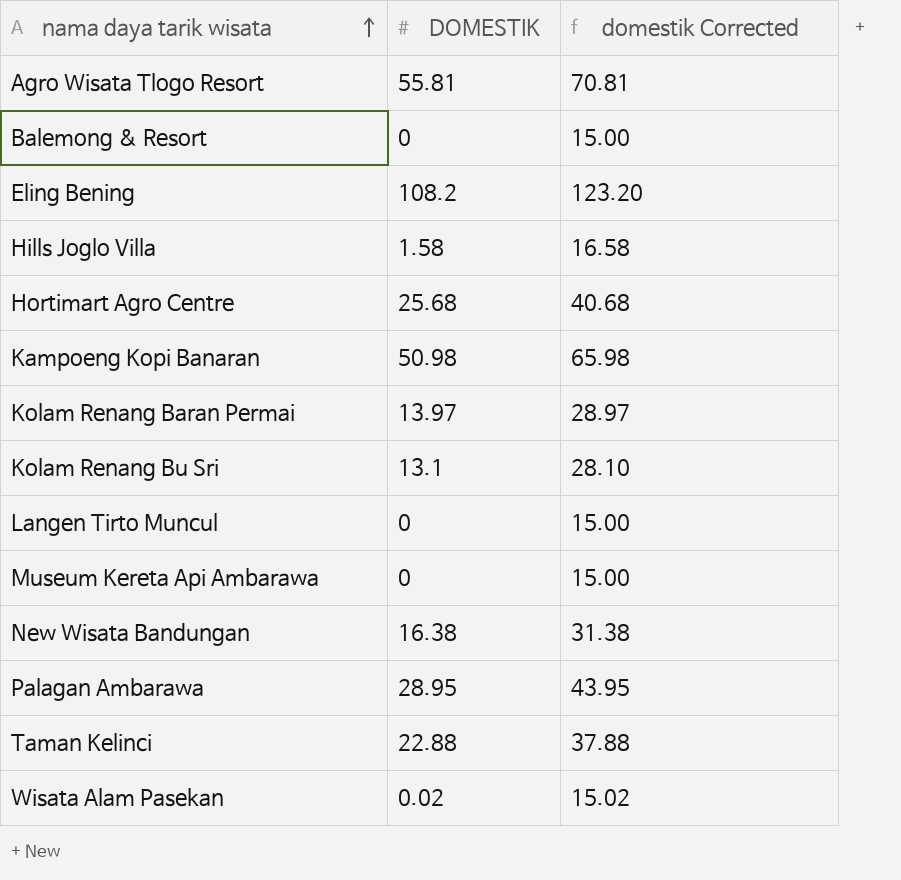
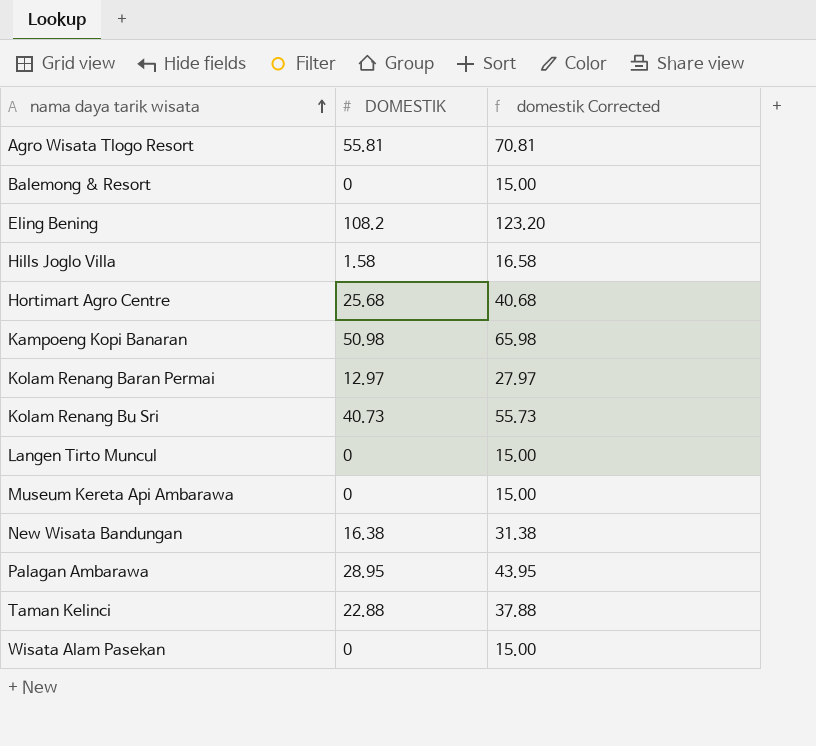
Kolam Renang Baran Permai | DOMESTIK: 13.97 -> 12.97
Kolam Renang Baran Permai | domestik Corrected: 28.97 -> 27.97
Kolam Renang Bu Sri | DOMESTIK: 13.1 -> 40.73
Kolam Renang Bu Sri | domestik Corrected: 28.10 -> 55.73
Wisata Alam Pasekan | DOMESTIK: 0.02 -> 0
Wisata Alam Pasekan | domestik Corrected: 15.02 -> 15.00

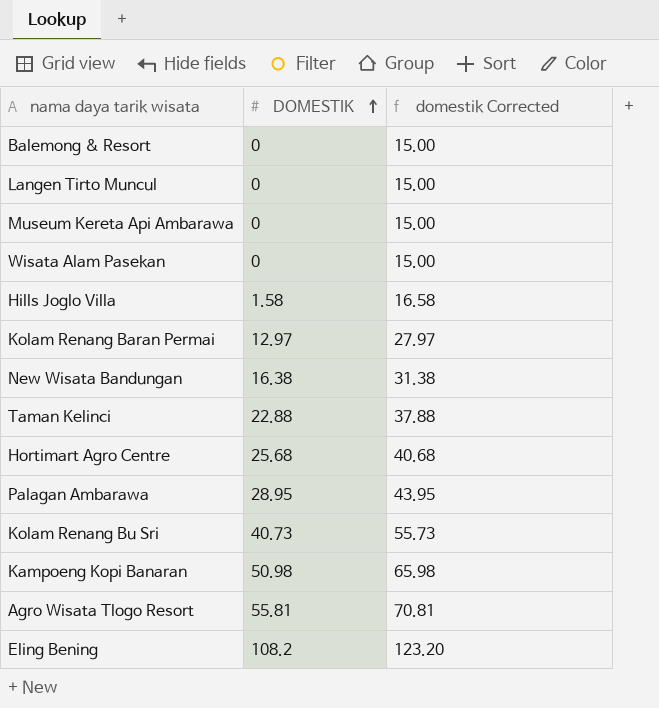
row order: nama daya tarik wisata ascending -> DOMESTIK ascending

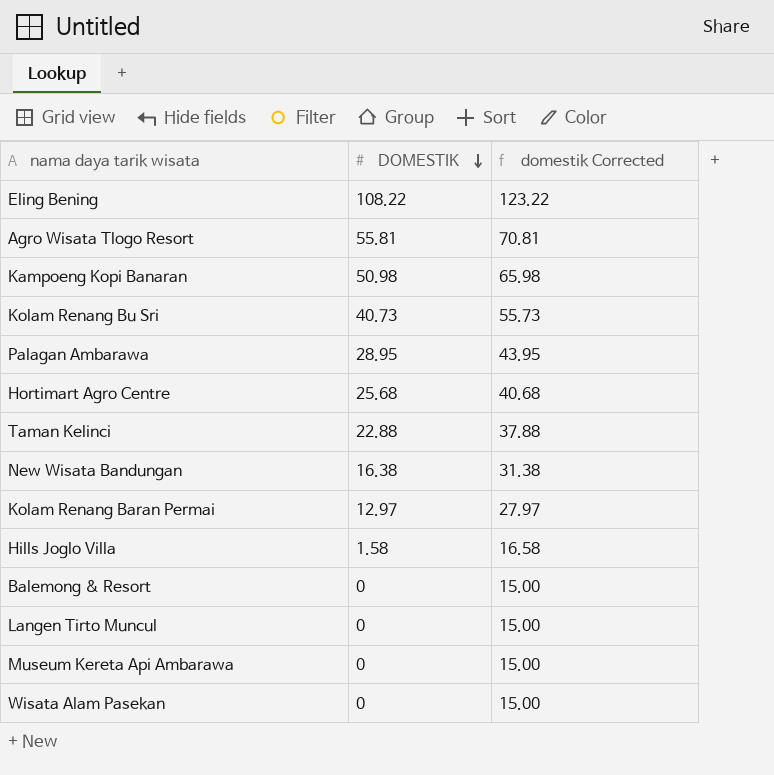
row order: DOMESTIK ascending -> DOMESTIK descending
Eling Bening | DOMESTIK: 108.2 -> 108.22
Eling Bening | domestik Corrected: 123.20 -> 123.22

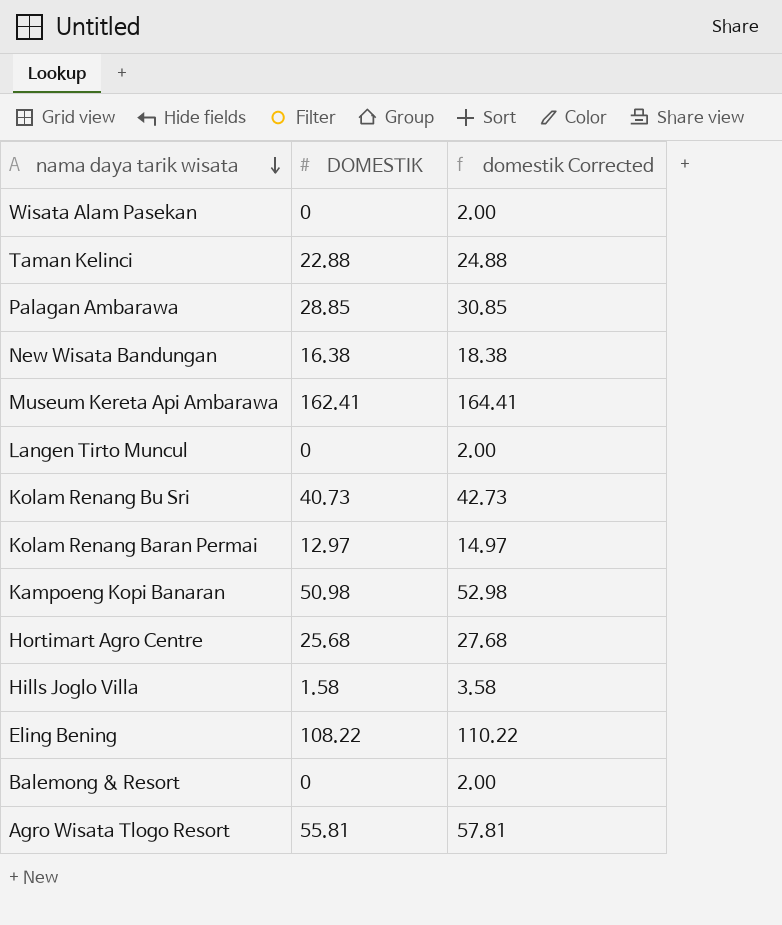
row order: DOMESTIK descending -> nama daya tarik wisata descending
column domestik Corrected | formula: [DOMESTIK] + 15 -> [DOMESTIK] + 2
Palagan Ambarawa | DOMESTIK: 28.95 -> 28.85
Museum Kereta Api Ambarawa | DOMESTIK: 0 -> 162.41

